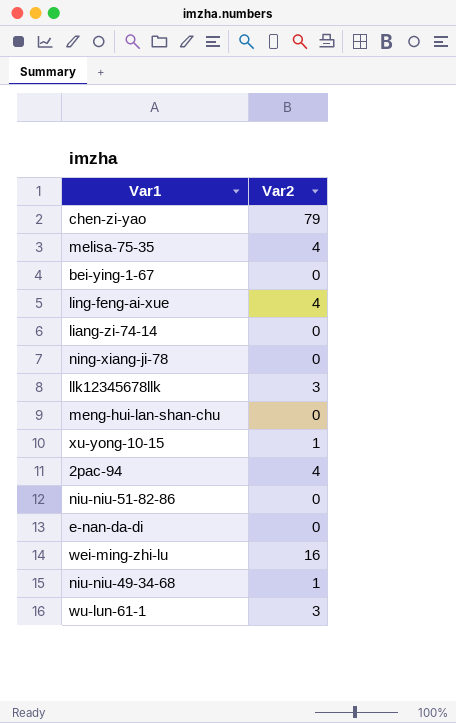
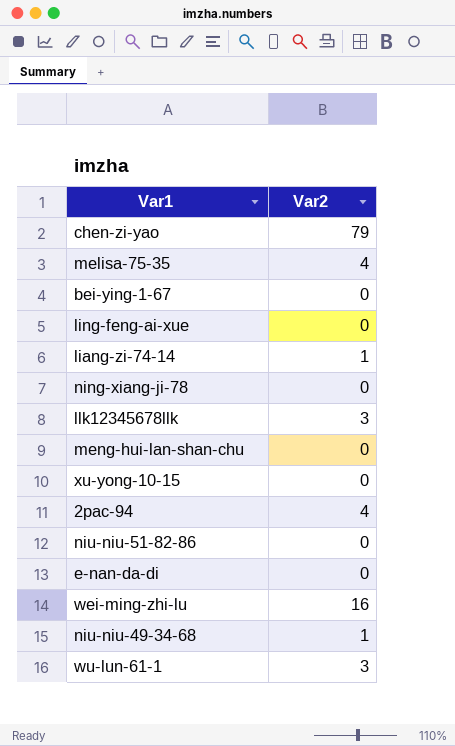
ling-feng-ai-xue | Var2: 4 -> 0
liang-zi-74-14 | Var2: 0 -> 1
xu-yong-10-15 | Var2: 1 -> 0

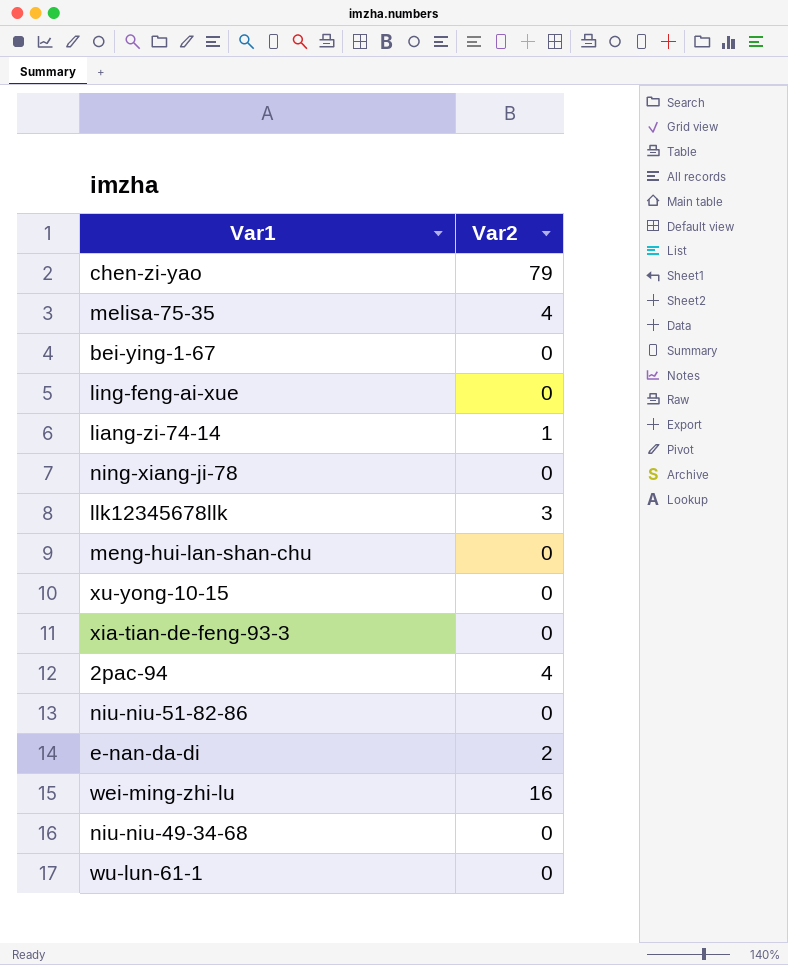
row xia-tian-de-feng-93-3: none -> 0
e-nan-da-di | Var2: 0 -> 2
niu-niu-49-34-68 | Var2: 1 -> 0
wu-lun-61-1 | Var2: 3 -> 0

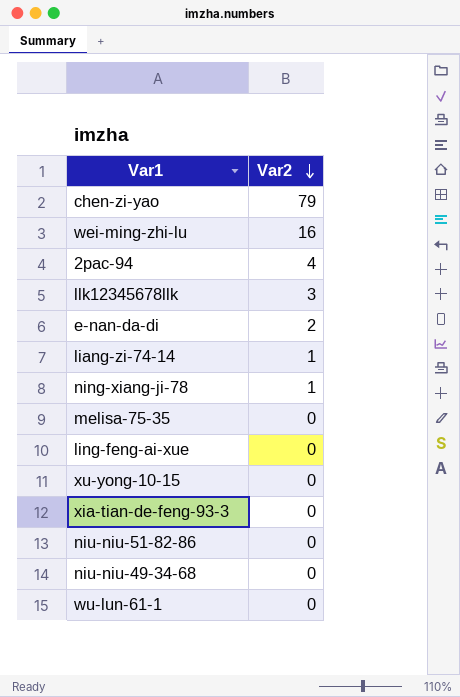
row order: none -> Var2 descending
row bei-ying-1-67: 0 -> none
row meng-hui-lan-shan-chu: 0 -> none
ning-xiang-ji-78 | Var2: 0 -> 1
melisa-75-35 | Var2: 4 -> 0

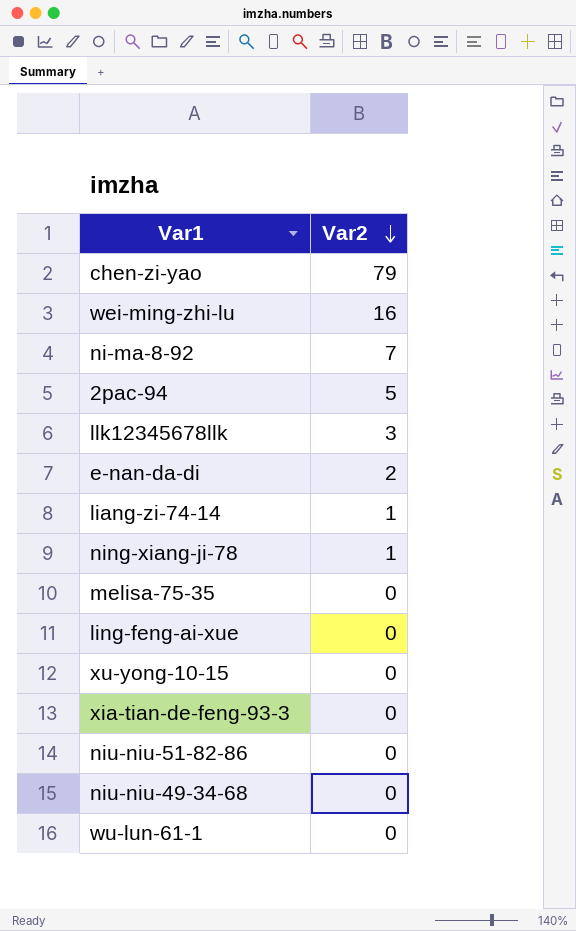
row ni-ma-8-92: none -> 7
2pac-94 | Var2: 4 -> 5

